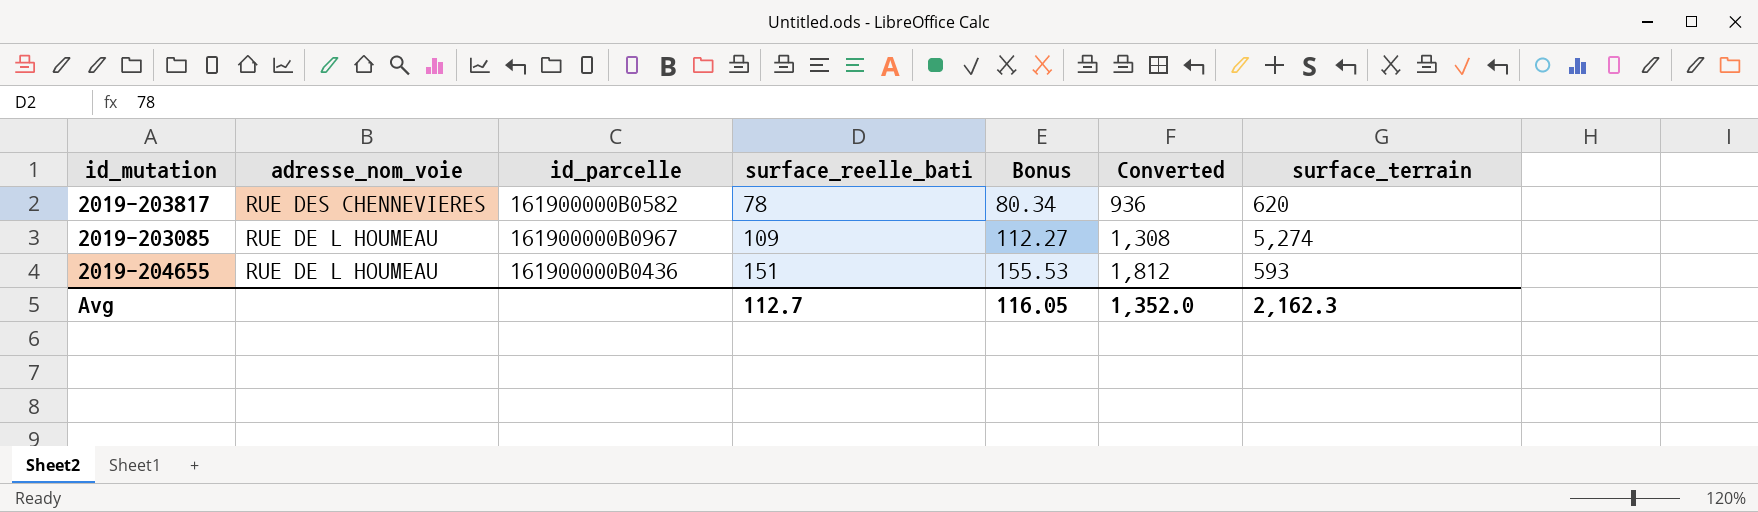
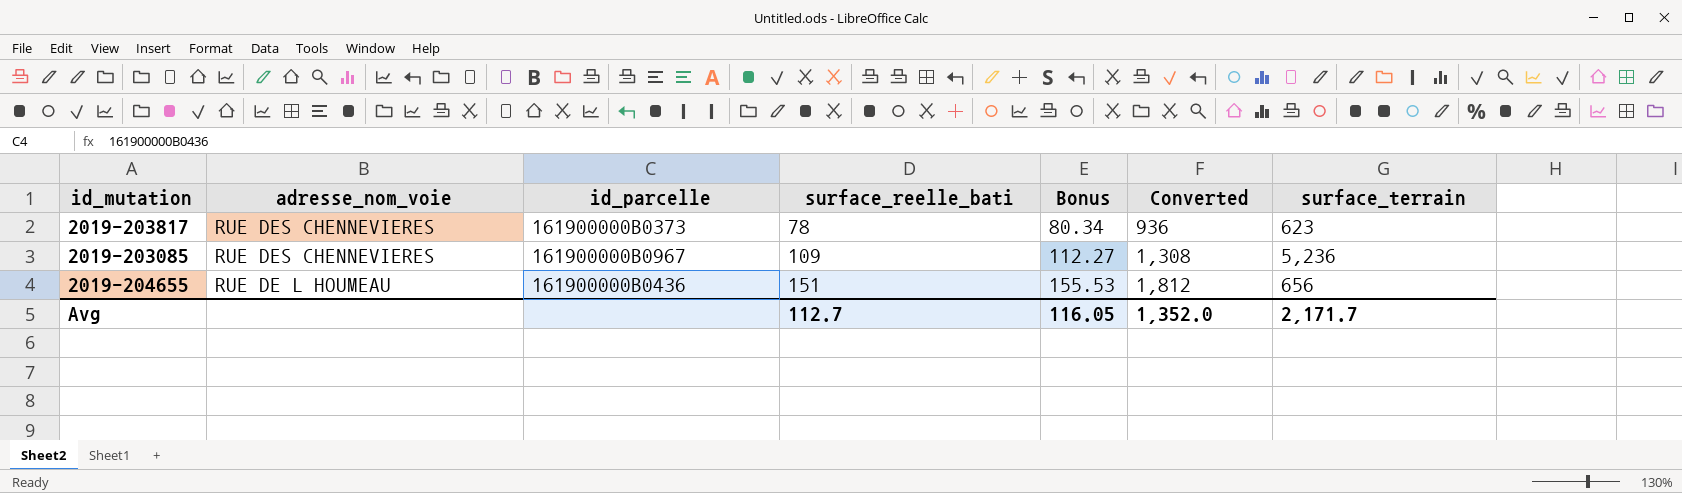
2019-203817 | id_parcelle: 161900000B0582 -> 161900000B0373
2019-203817 | surface_terrain: 620 -> 623
2019-203085 | adresse_nom_voie: RUE DE L HOUMEAU -> RUE DES CHENNEVIERES
2019-203085 | surface_terrain: 5,274 -> 5,236
2019-204655 | surface_terrain: 593 -> 656
Avg | surface_terrain: 2,162.3 -> 2,171.7

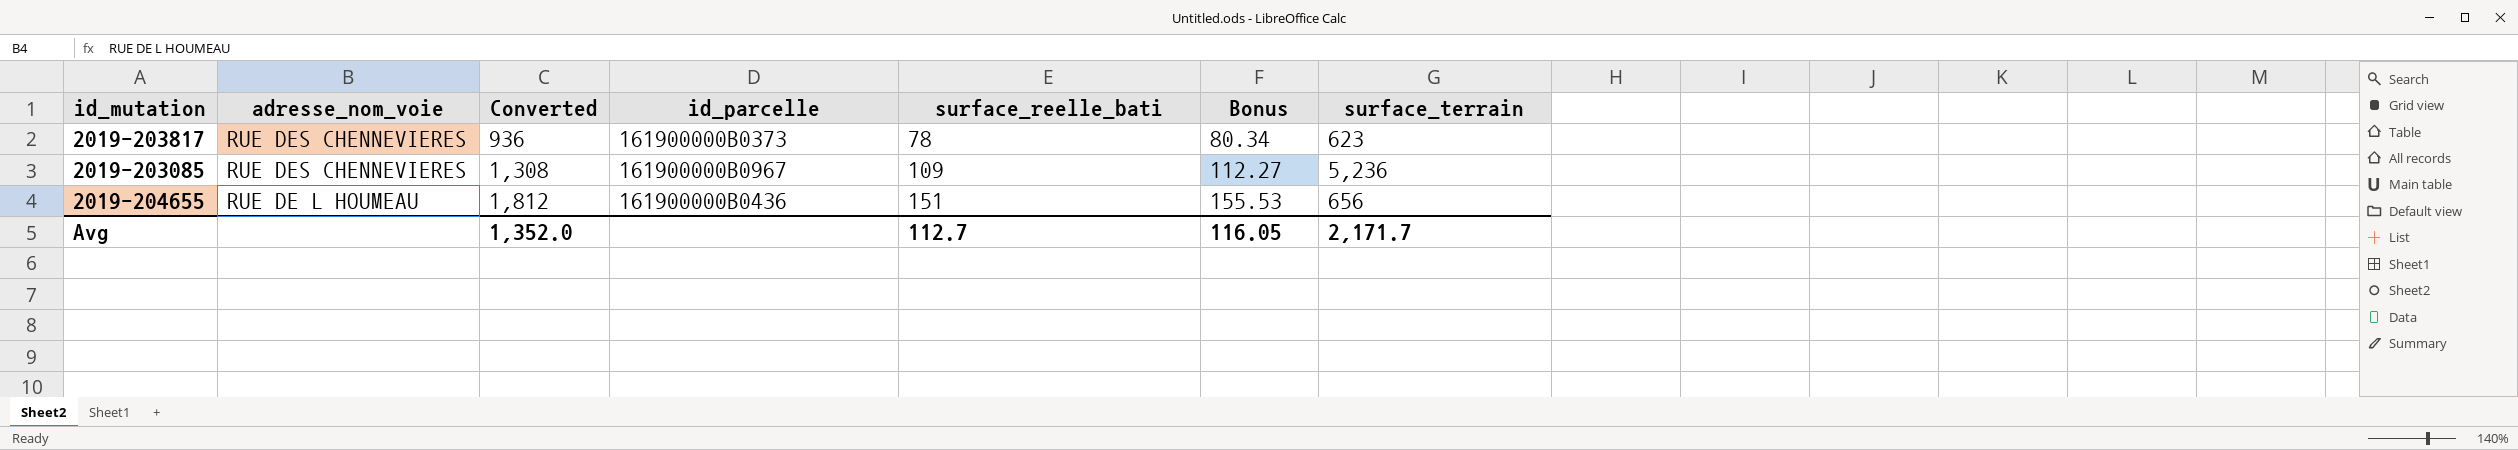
column Converted | position: 6 -> 3

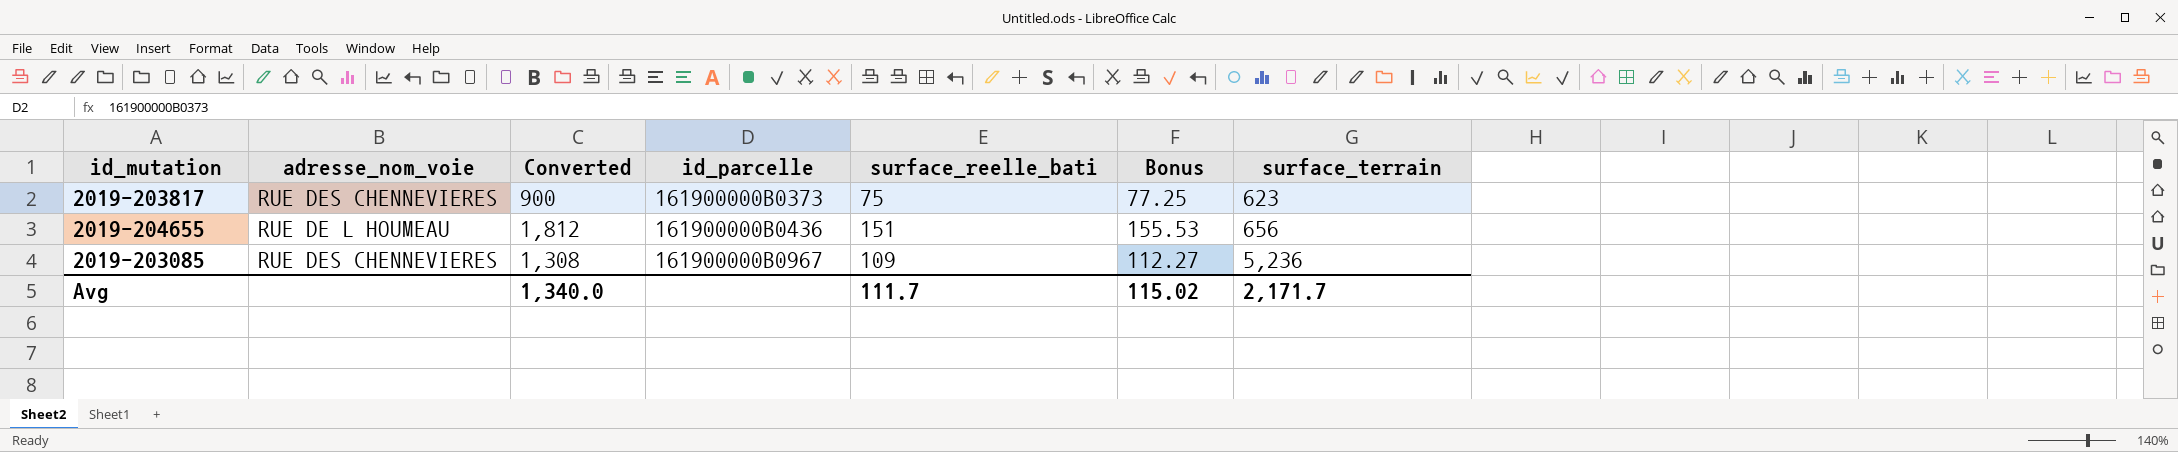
row order: adresse_nom_voie descending -> id_parcelle ascending
2019-203817 | Converted: 936 -> 900
2019-203817 | surface_reelle_bati: 78 -> 75
2019-203817 | Bonus: 80.34 -> 77.25
Avg | Converted: 1,352.0 -> 1,340.0
Avg | surface_reelle_bati: 112.7 -> 111.7
Avg | Bonus: 116.05 -> 115.02

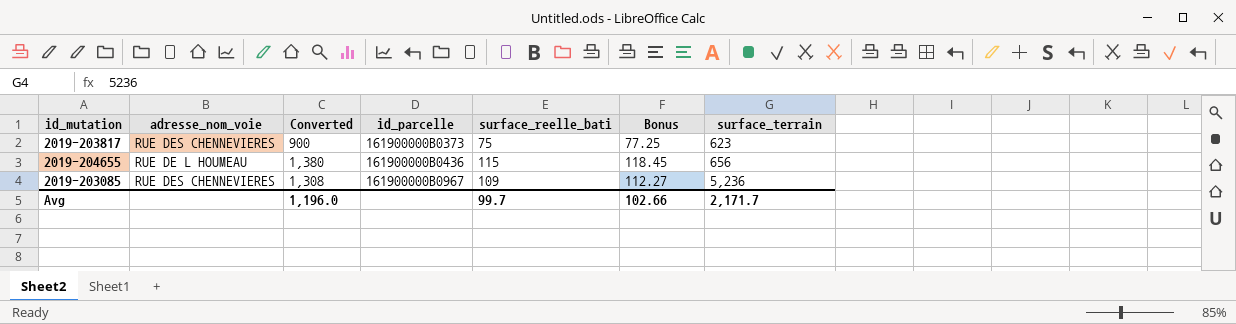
2019-204655 | Converted: 1,812 -> 1,380
2019-204655 | surface_reelle_bati: 151 -> 115
2019-204655 | Bonus: 155.53 -> 118.45
Avg | Converted: 1,340.0 -> 1,196.0
Avg | surface_reelle_bati: 111.7 -> 99.7
Avg | Bonus: 115.02 -> 102.66

